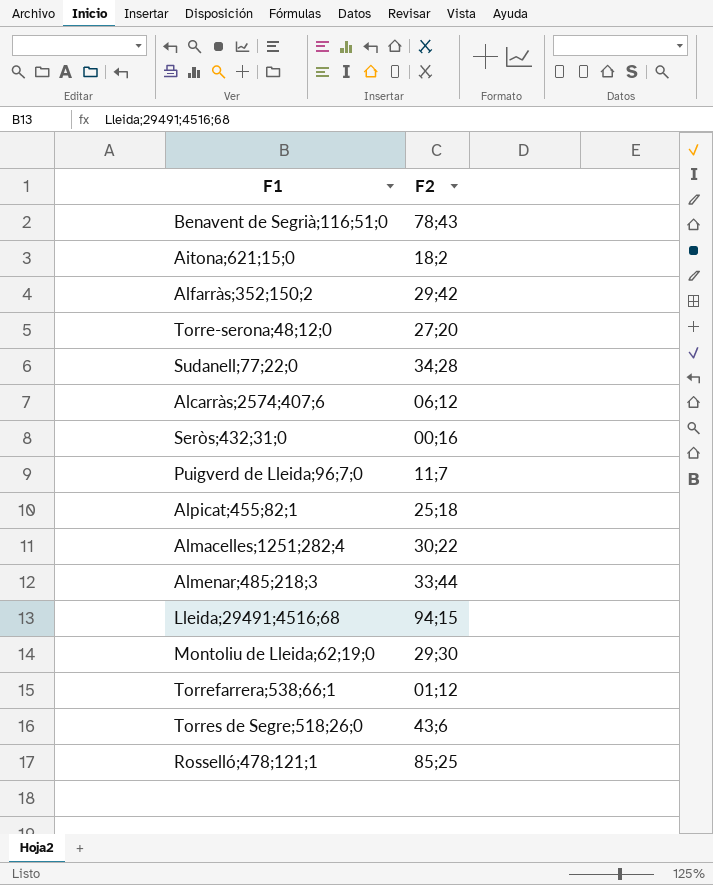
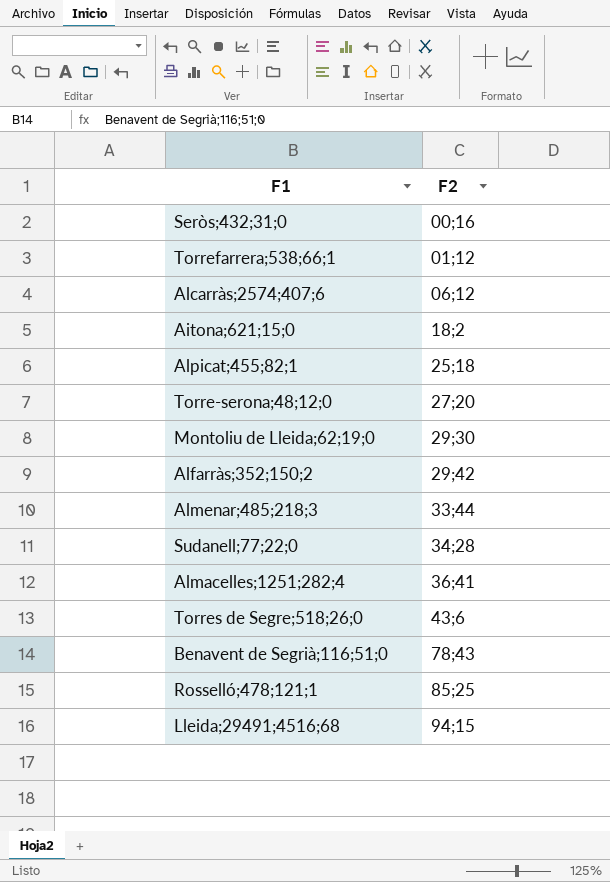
row order: none -> F2 ascending
row Puigverd de Lleida;96;7;0: 11;7 -> none
Almacelles;1251;282;4 | F2: 30;22 -> 36;41

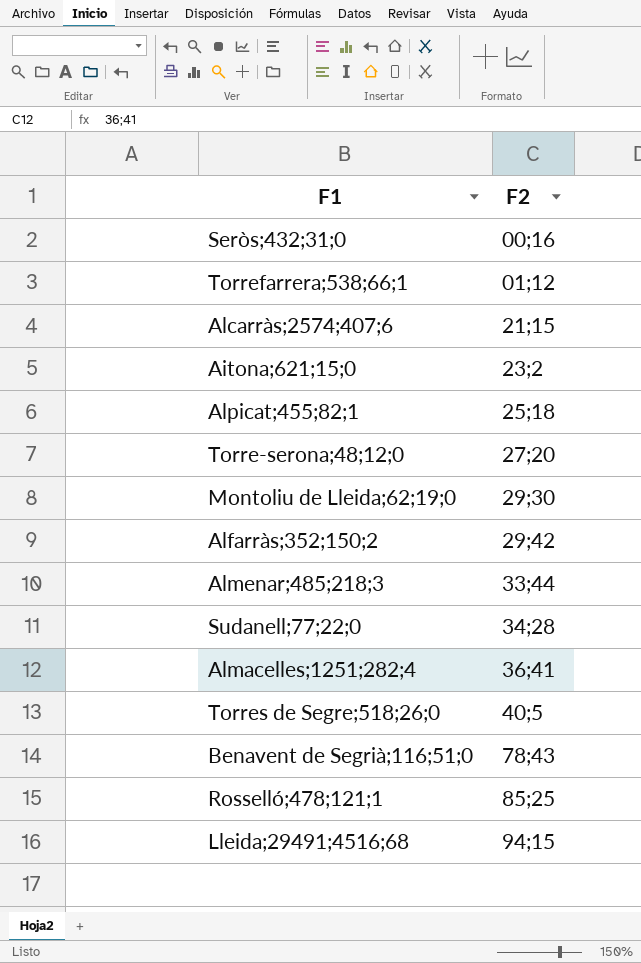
Alcarràs;2574;407;6 | F2: 06;12 -> 21;15
Aitona;621;15;0 | F2: 18;2 -> 23;2
Torres de Segre;518;26;0 | F2: 43;6 -> 40;5

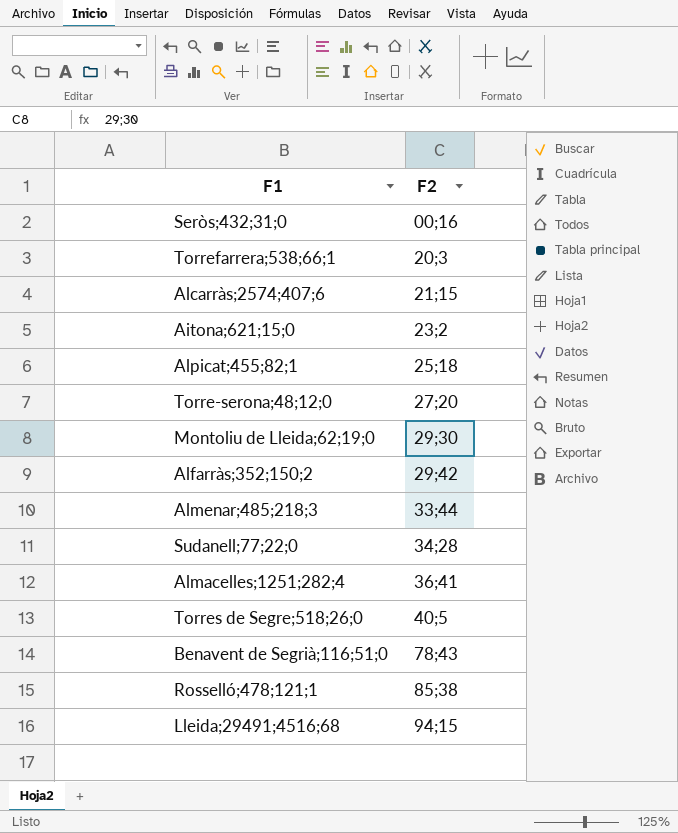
Torrefarrera;538;66;1 | F2: 01;12 -> 20;3
Rosselló;478;121;1 | F2: 85;25 -> 85;38

